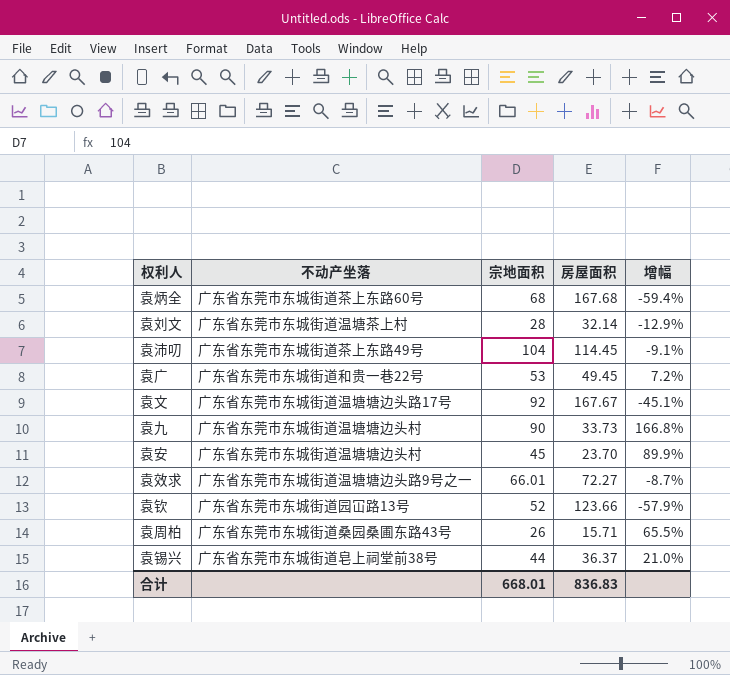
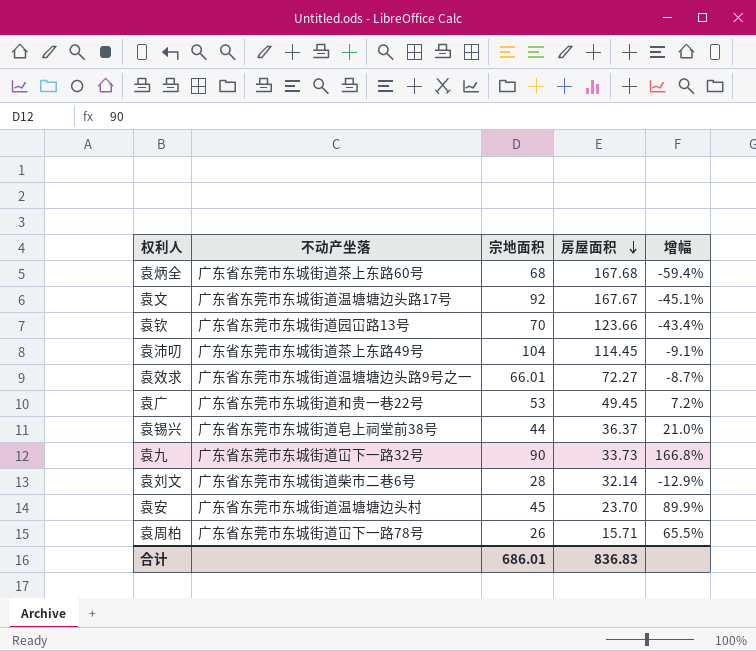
row order: none -> 房屋面积 descending
袁钦 | 宗地面积: 52 -> 70
袁钦 | 增幅: -57.9% -> -43.4%
袁九 | 不动产坐落: 广东省东莞市东城街道温塘塘边头村 -> 广东省东莞市东城街道冚下一路32号
袁刘文 | 不动产坐落: 广东省东莞市东城街道温塘茶上村 -> 广东省东莞市东城街道柴市二巷6号
袁周柏 | 不动产坐落: 广东省东莞市东城街道桑园桑圃东路43号 -> 广东省东莞市东城街道冚下一路78号
合计 | 宗地面积: 668.01 -> 686.01

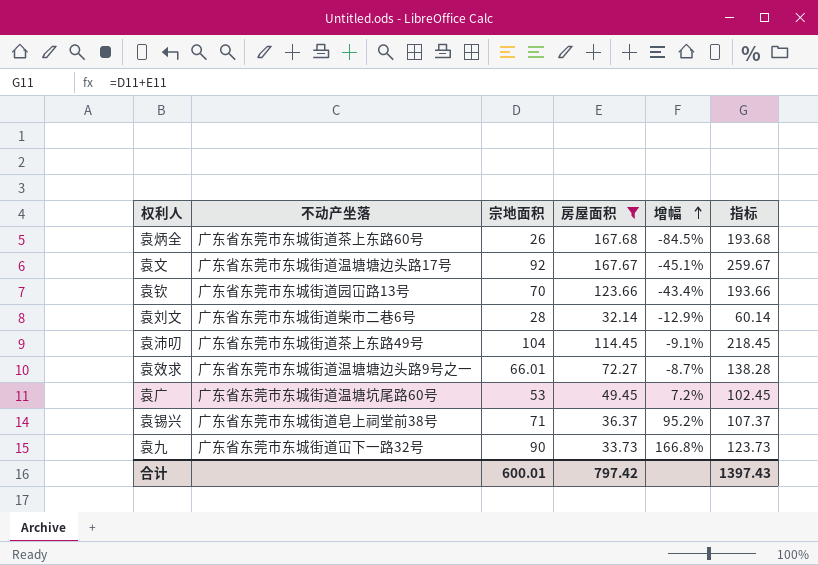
filter: none -> 房屋面积 >= 32.14
row order: 房屋面积 descending -> 增幅 ascending
column 指标 | formula: none -> [宗地面积] + [房屋面积]
袁炳全 | 宗地面积: 68 -> 26
袁炳全 | 增幅: -59.4% -> -84.5%
袁广 | 不动产坐落: 广东省东莞市东城街道和贵一巷22号 -> 广东省东莞市东城街道温塘坑尾路60号
袁锡兴 | 宗地面积: 44 -> 71
袁锡兴 | 增幅: 21.0% -> 95.2%
合计 | 宗地面积: 686.01 -> 600.01
合计 | 房屋面积: 836.83 -> 797.42

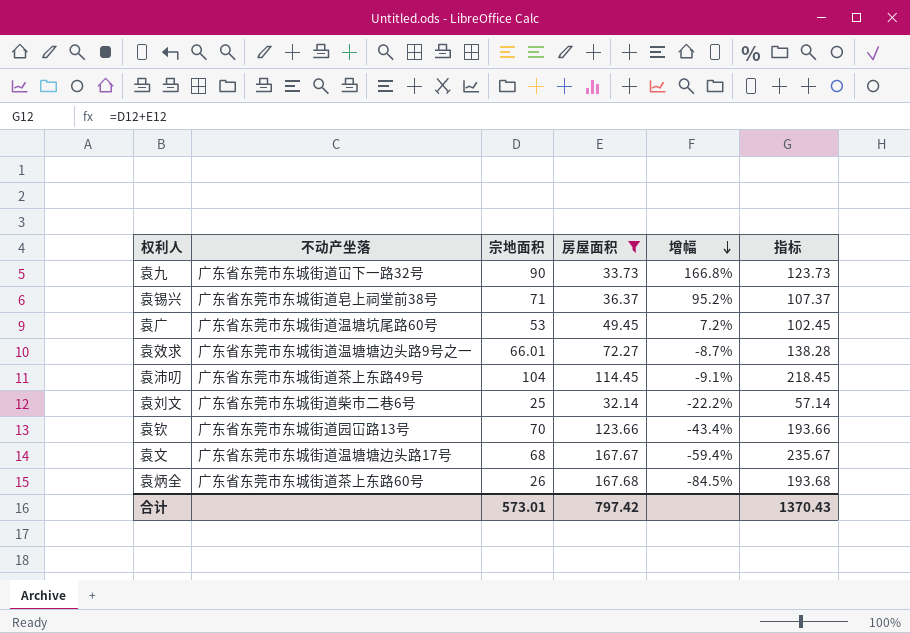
row order: 增幅 ascending -> 增幅 descending
袁刘文 | 宗地面积: 28 -> 25
袁刘文 | 增幅: -12.9% -> -22.2%
袁刘文 | 指标: 60.14 -> 57.14
袁文 | 宗地面积: 92 -> 68
袁文 | 增幅: -45.1% -> -59.4%
袁文 | 指标: 259.67 -> 235.67
合计 | 宗地面积: 600.01 -> 573.01
合计 | 指标: 1397.43 -> 1370.43

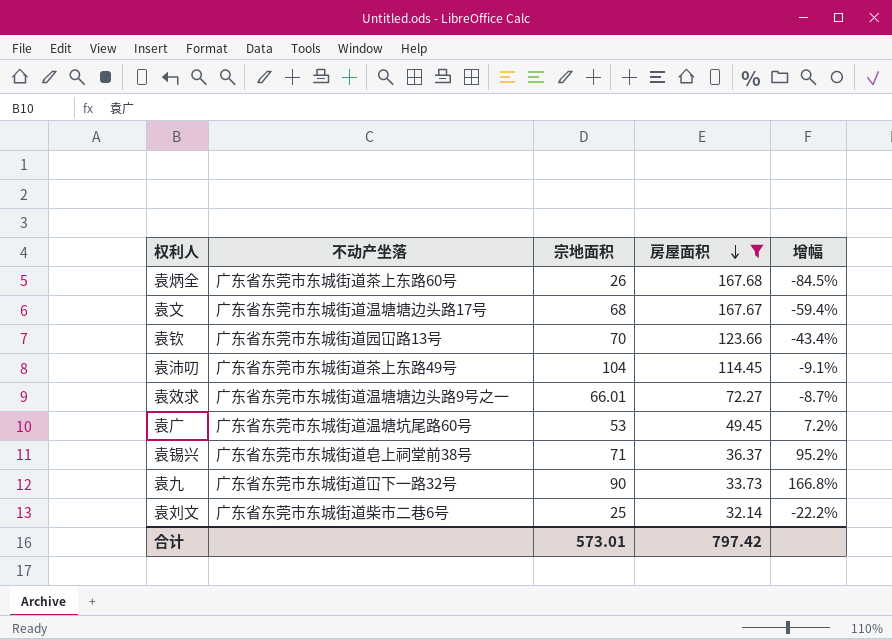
row order: 增幅 descending -> 房屋面积 descending
column 指标 | formula: [宗地面积] + [房屋面积] -> none

